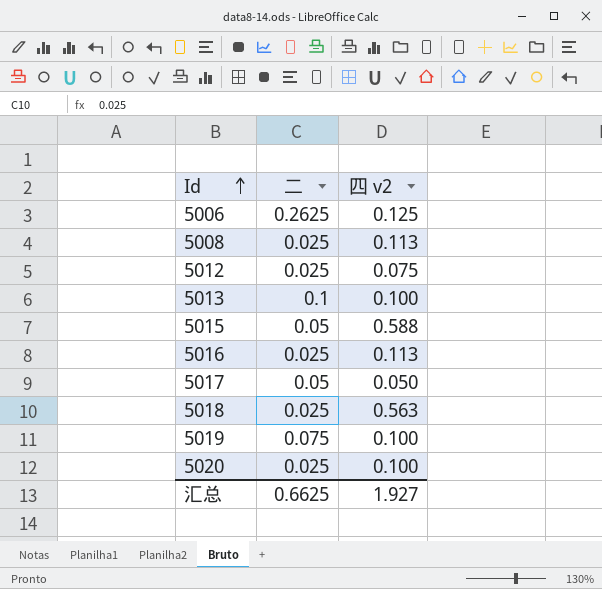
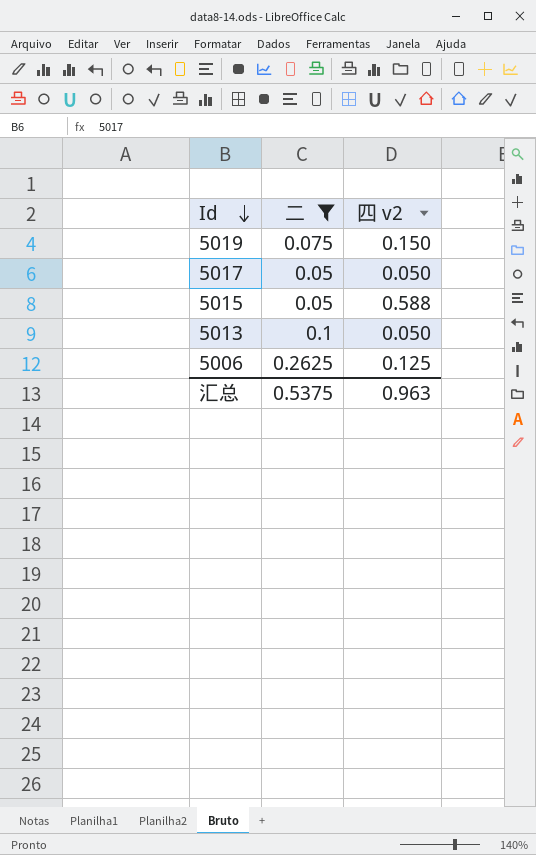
filter: none -> 二 != 0.025
row order: Id ascending -> Id descending
5019 | 四 v2: 0.100 -> 0.150
5013 | 四 v2: 0.100 -> 0.050
汇总 | 二: 0.6625 -> 0.5375
汇总 | 四 v2: 1.927 -> 0.963

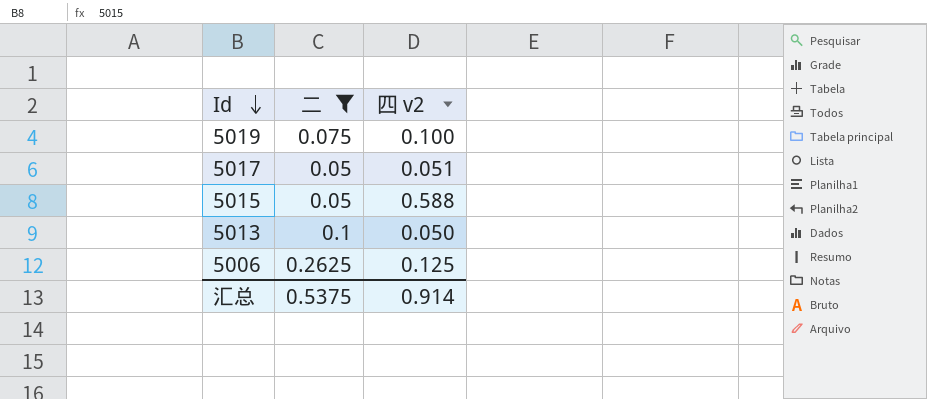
5019 | 四 v2: 0.150 -> 0.100
5017 | 四 v2: 0.050 -> 0.051
汇总 | 四 v2: 0.963 -> 0.914

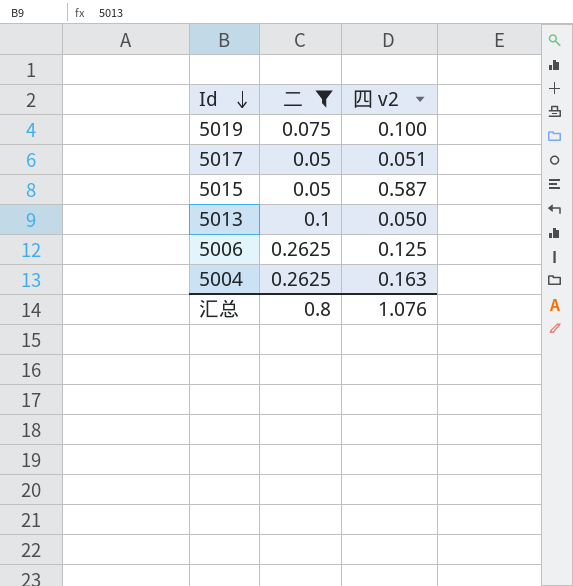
5015 | 四 v2: 0.588 -> 0.587
row 5004: none -> 0.2625 | 0.163
汇总 | 二: 0.5375 -> 0.8
汇总 | 四 v2: 0.914 -> 1.076

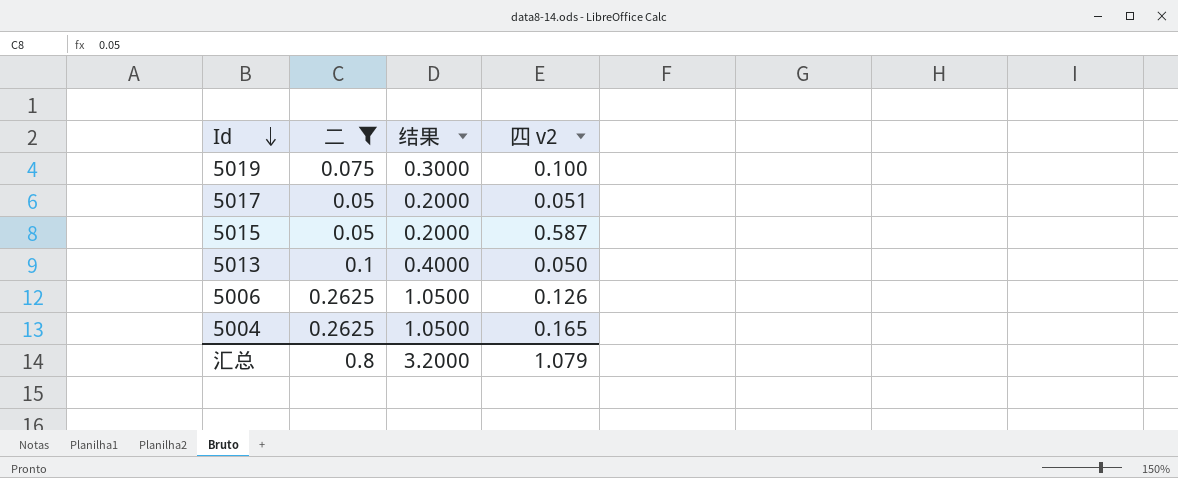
column 结果 | formula: none -> [二] * 4
5006 | 四 v2: 0.125 -> 0.126
5004 | 四 v2: 0.163 -> 0.165
汇总 | 四 v2: 1.076 -> 1.079

